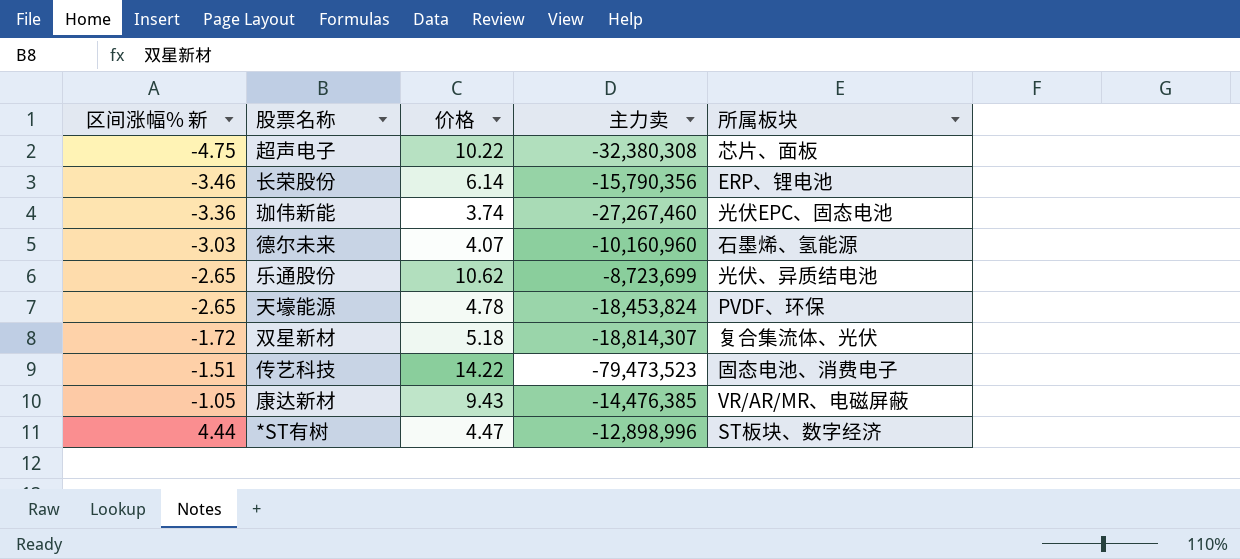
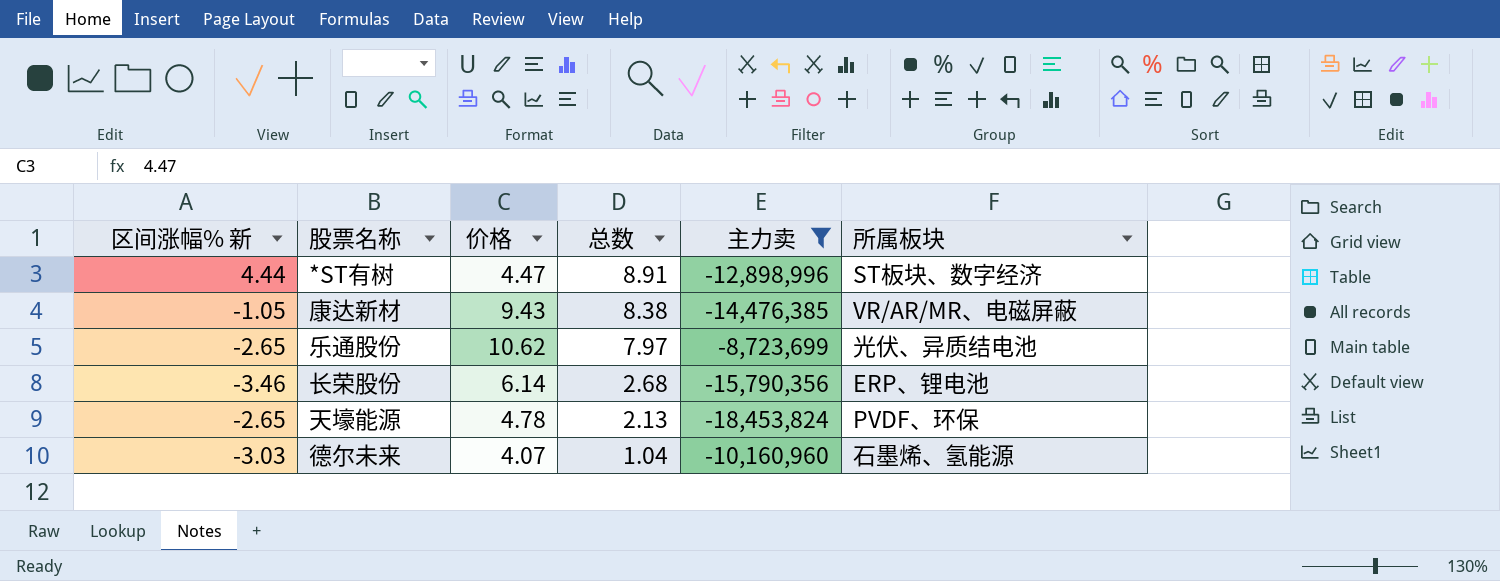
filter: none -> 主力卖 >= -18,453,824
row order: 区间涨幅% 新 ascending -> 总数 descending
column 总数 | formula: none -> [区间涨幅% 新] + [价格]

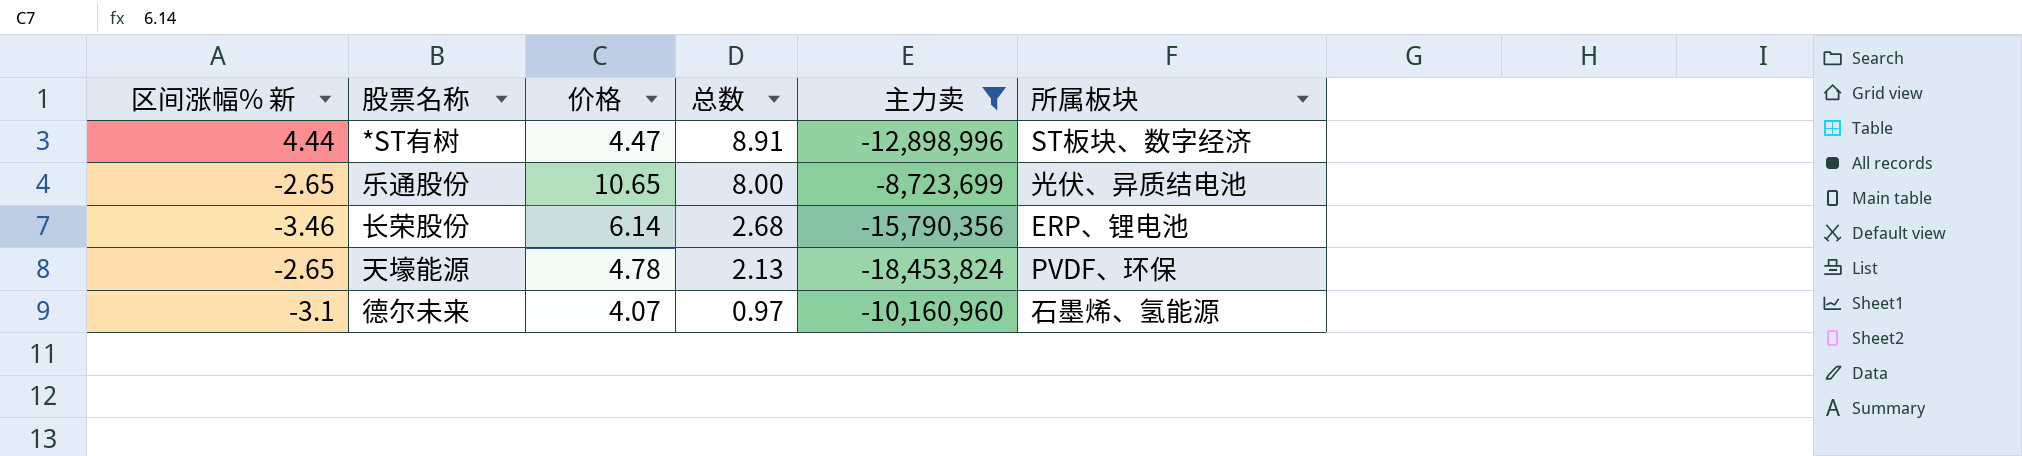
row 康达新材: -1.05 | 9.43 | 8.38 | -14,476,385 | VR/AR/MR、电磁屏蔽 -> none
乐通股份 | 价格: 10.62 -> 10.65
乐通股份 | 总数: 7.97 -> 8.00
德尔未来 | 区间涨幅% 新: -3.03 -> -3.1
德尔未来 | 总数: 1.04 -> 0.97

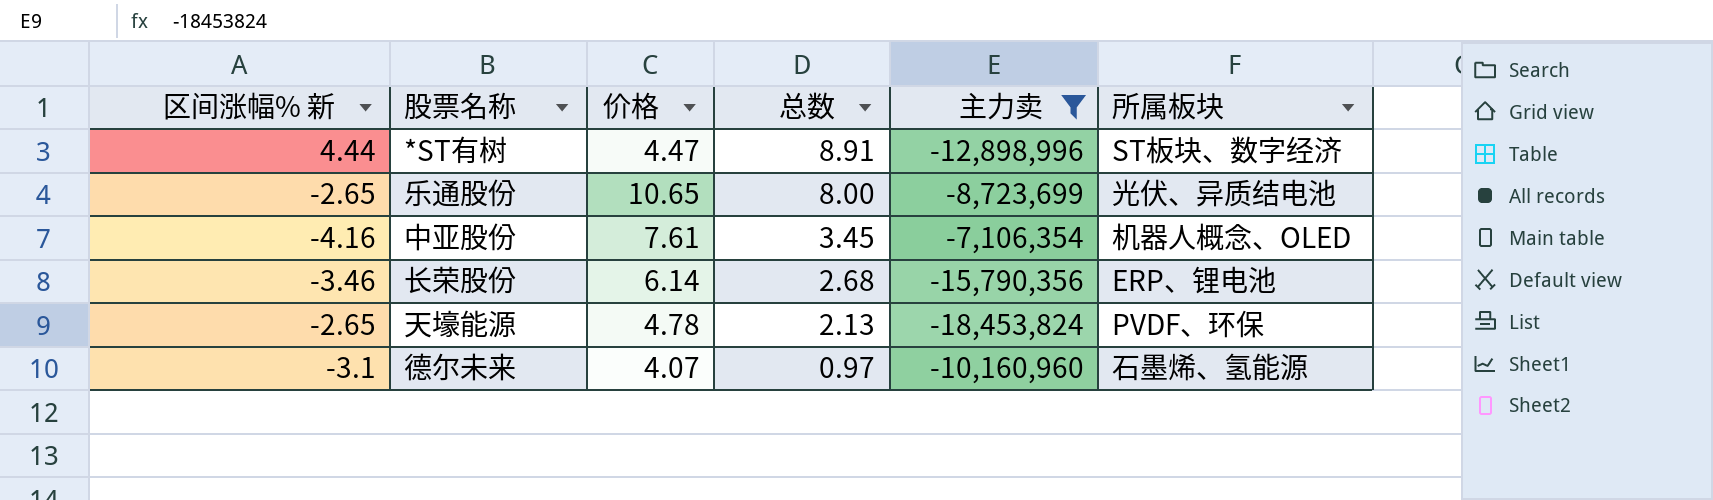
row 中亚股份: none -> -4.16 | 7.61 | 3.45 | -7,106,354 | 机器人概念、OLED

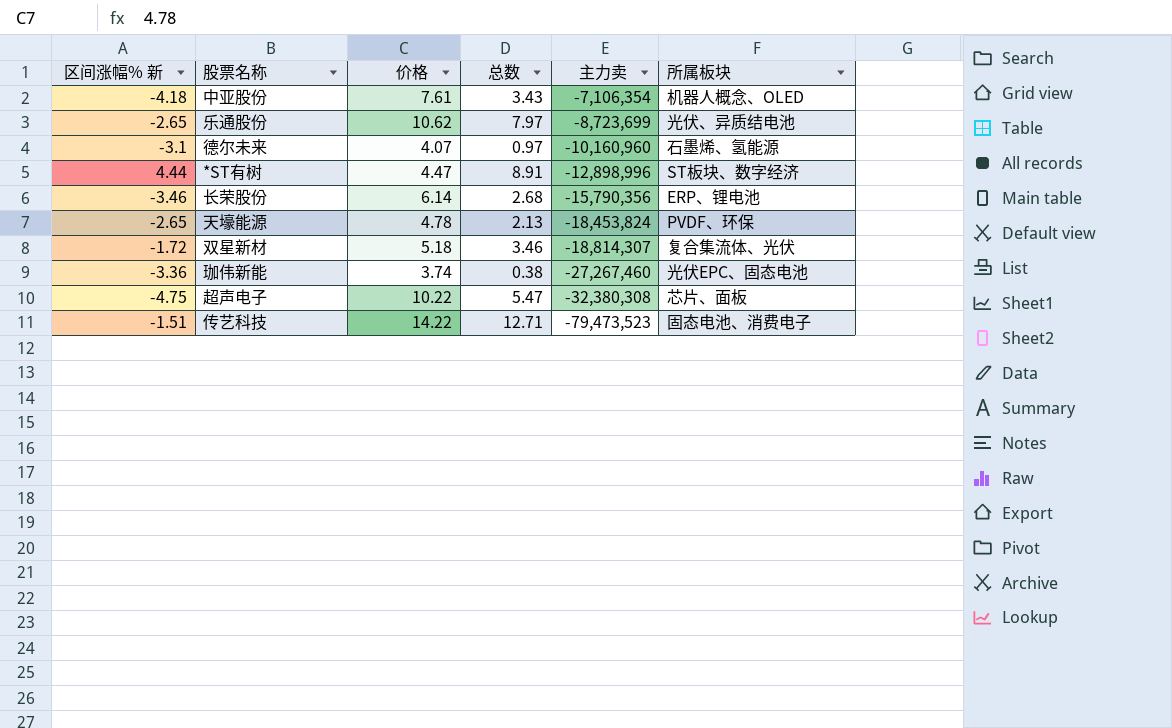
filter: 主力卖 >= -18,453,824 -> none
row order: 总数 descending -> 主力卖 descending
中亚股份 | 区间涨幅% 新: -4.16 -> -4.18
中亚股份 | 总数: 3.45 -> 3.43
乐通股份 | 价格: 10.65 -> 10.62
乐通股份 | 总数: 8.00 -> 7.97

